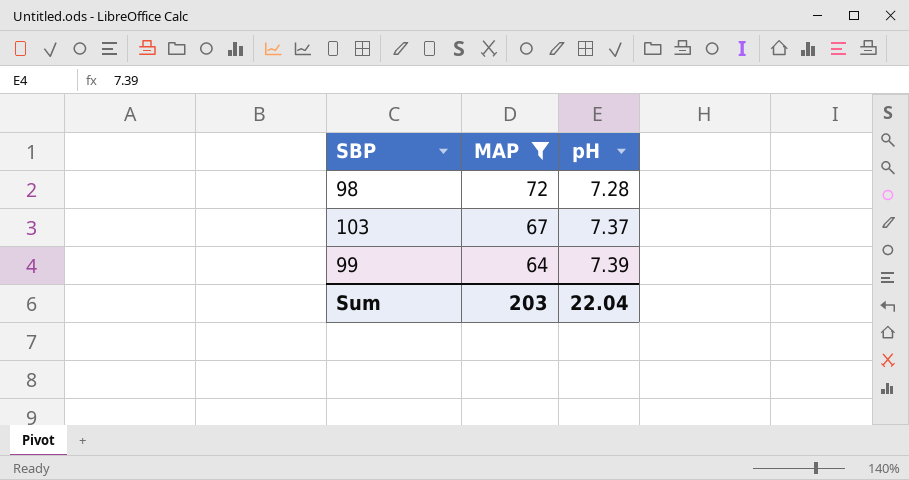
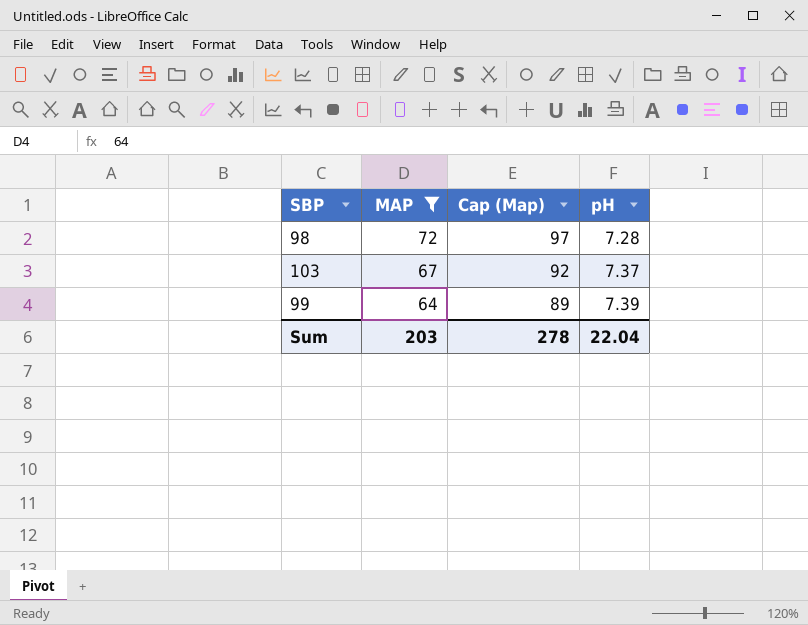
column Cap (Map) | formula: none -> [MAP] + 25

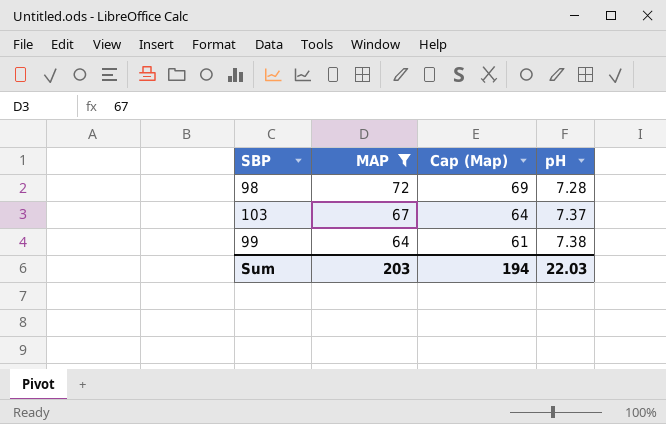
column Cap (Map) | formula: [MAP] + 25 -> [MAP] - 3
99 | pH: 7.39 -> 7.38
Sum | Cap (Map): 278 -> 194
Sum | pH: 22.04 -> 22.03

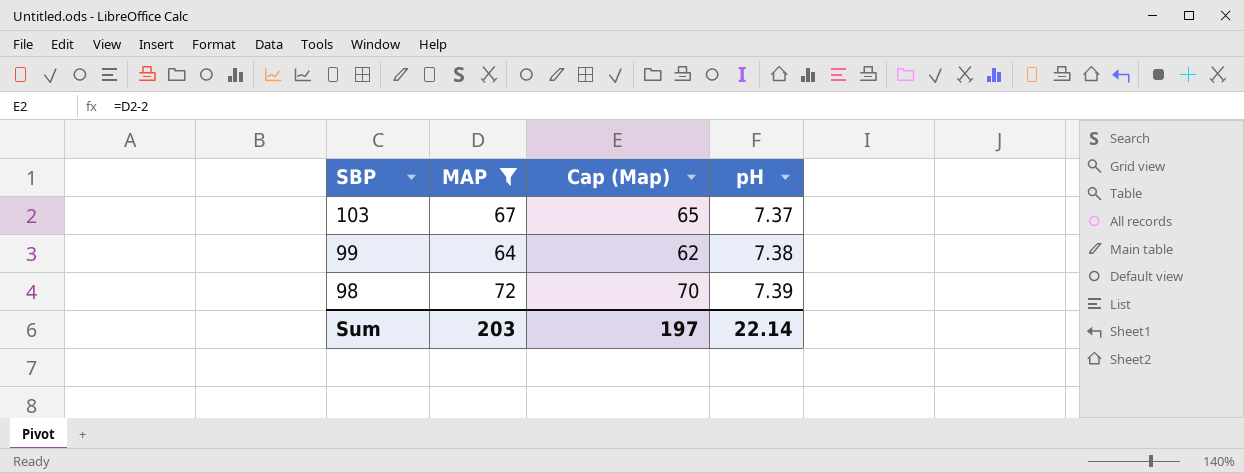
row order: MAP descending -> SBP descending
column Cap (Map) | formula: [MAP] - 3 -> [MAP] - 2
98 | pH: 7.28 -> 7.39
Sum | Cap (Map): 194 -> 197
Sum | pH: 22.03 -> 22.14

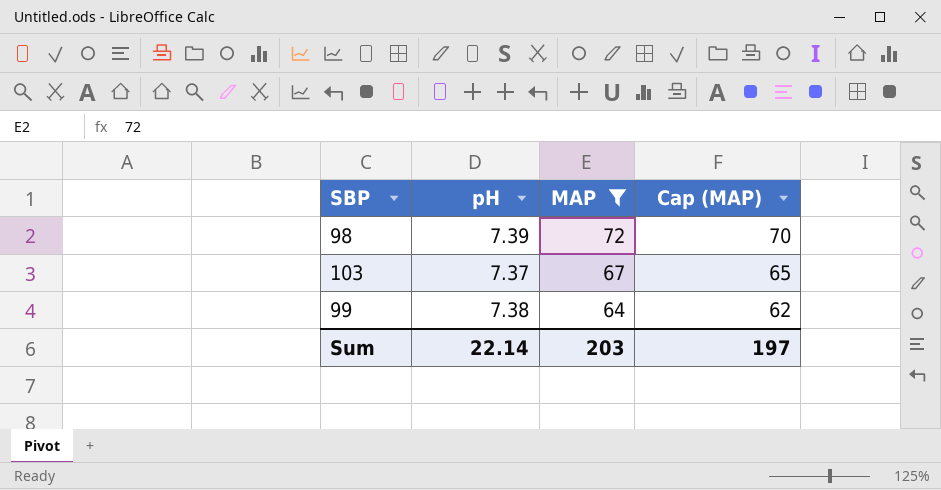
row order: SBP descending -> MAP descending
column pH | position: 4 -> 2
column name: Cap (Map) -> Cap (MAP)

